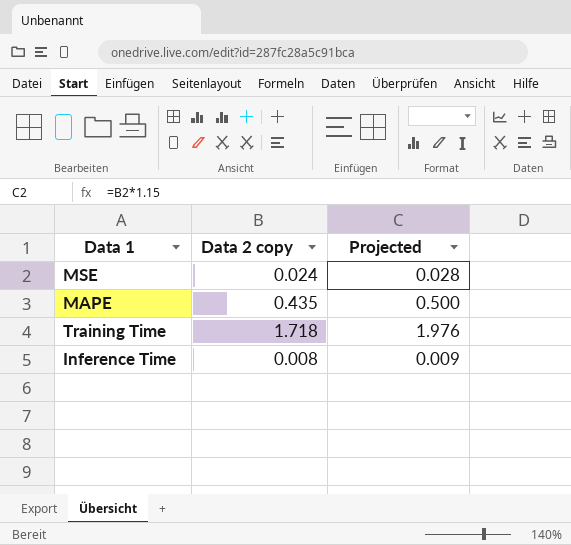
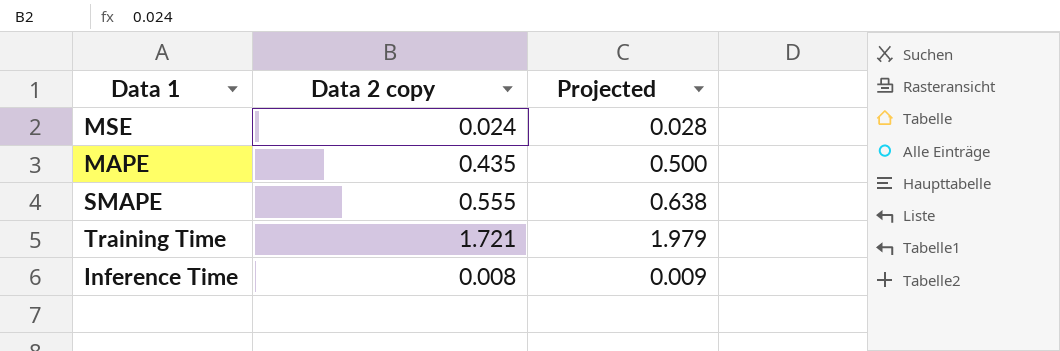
row SMAPE: none -> 0.555 | 0.638
Training Time | Data 2 copy: 1.718 -> 1.721
Training Time | Projected: 1.976 -> 1.979

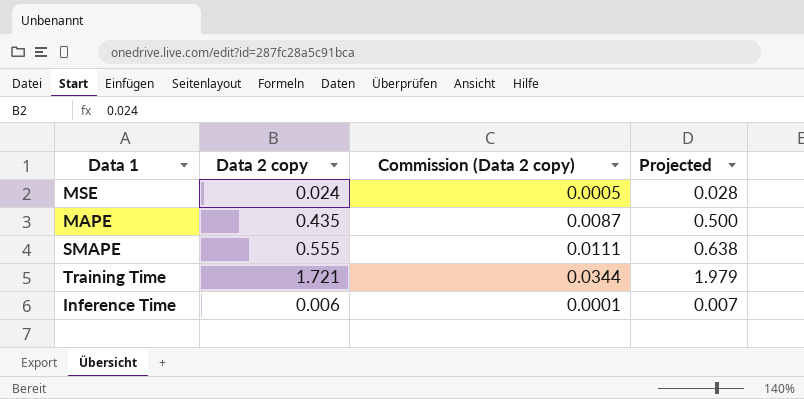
column Commission (Data 2 copy) | formula: none -> [Data 2 copy] * 0.02
Inference Time | Data 2 copy: 0.008 -> 0.006
Inference Time | Projected: 0.009 -> 0.007

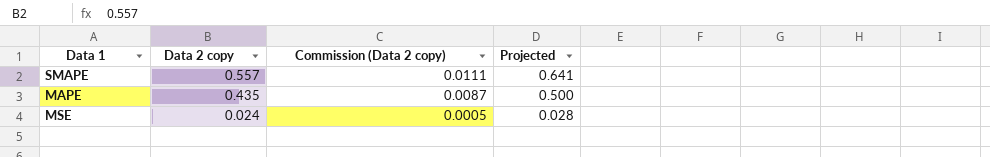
row order: none -> Data 2 copy descending
row Training Time: 1.721 | 0.0344 | 1.979 -> none
row Inference Time: 0.006 | 0.0001 | 0.007 -> none
SMAPE | Data 2 copy: 0.555 -> 0.557
SMAPE | Projected: 0.638 -> 0.641

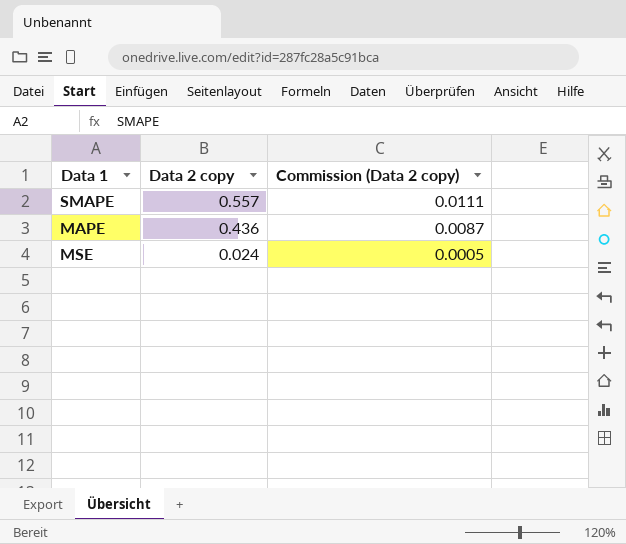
column Projected | formula: [Data 2 copy] * 1.15 -> none
MAPE | Data 2 copy: 0.435 -> 0.436

